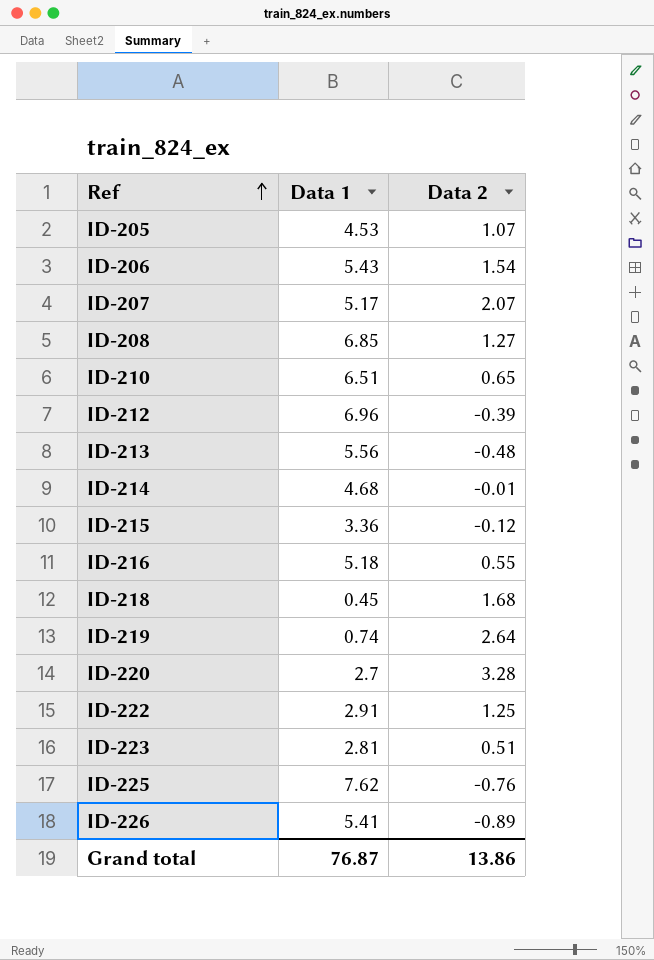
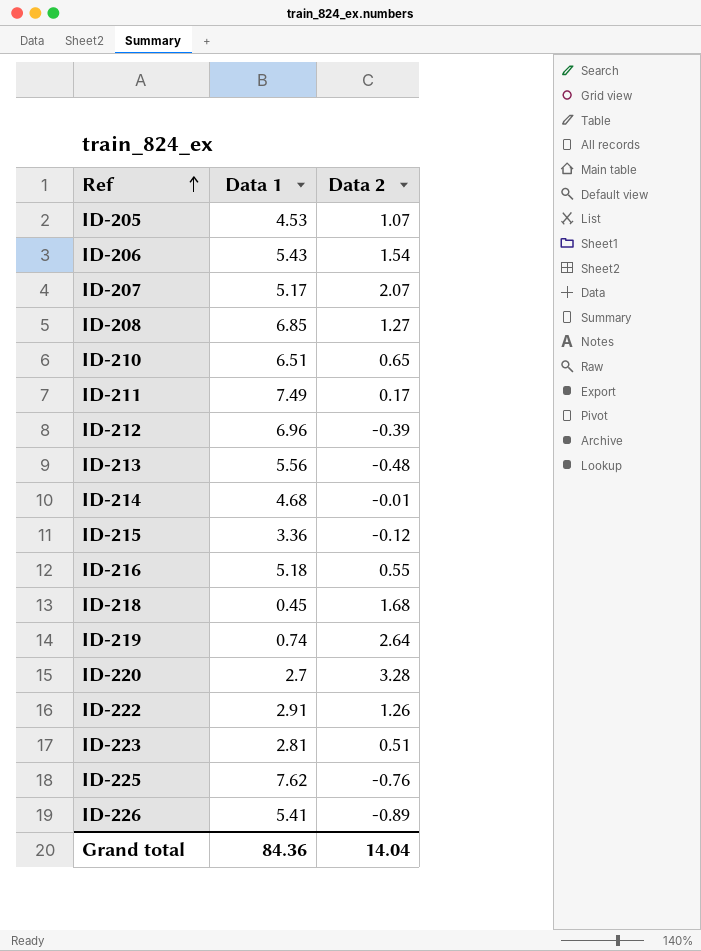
row ID-211: none -> 7.49 | 0.17
ID-222 | Data 2: 1.25 -> 1.26
Grand total | Data 1: 76.87 -> 84.36
Grand total | Data 2: 13.86 -> 14.04

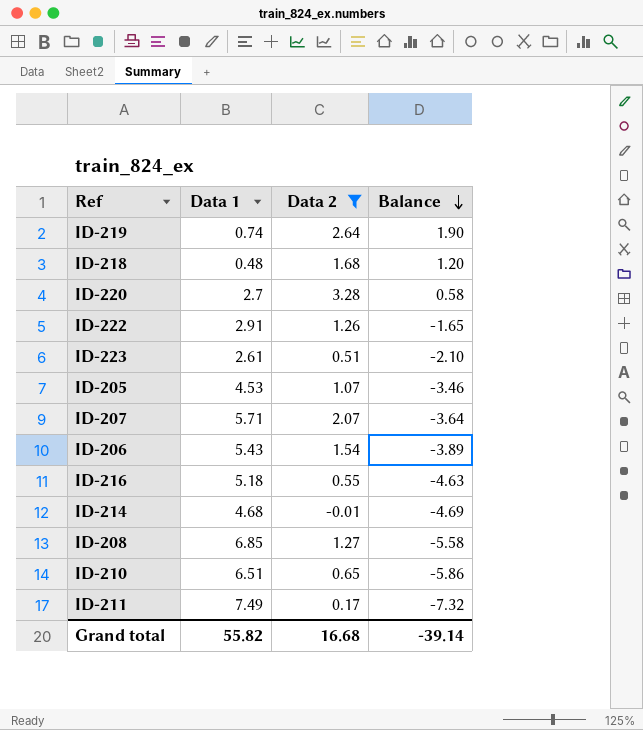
filter: none -> Data 2 >= -0.01
row order: Ref ascending -> Balance descending
column Balance | formula: none -> [Data 2] - [Data 1]
ID-218 | Data 1: 0.45 -> 0.48
ID-223 | Data 1: 2.81 -> 2.61
ID-207 | Data 1: 5.17 -> 5.71
Grand total | Data 1: 84.36 -> 55.82
Grand total | Data 2: 14.04 -> 16.68

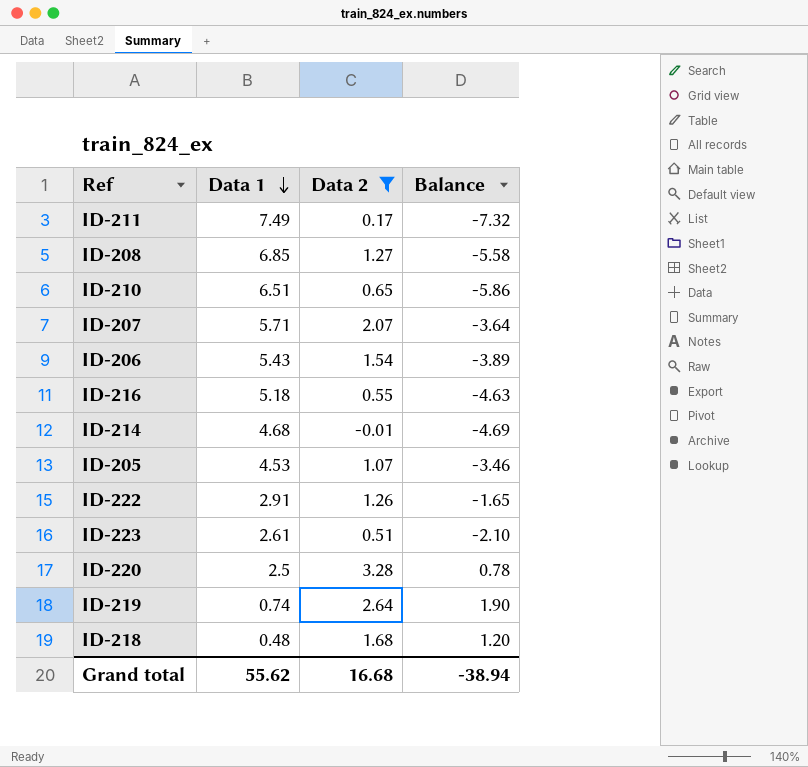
row order: Balance descending -> Data 1 descending
ID-220 | Data 1: 2.7 -> 2.5
ID-220 | Balance: 0.58 -> 0.78
Grand total | Data 1: 55.82 -> 55.62
Grand total | Balance: -39.14 -> -38.94

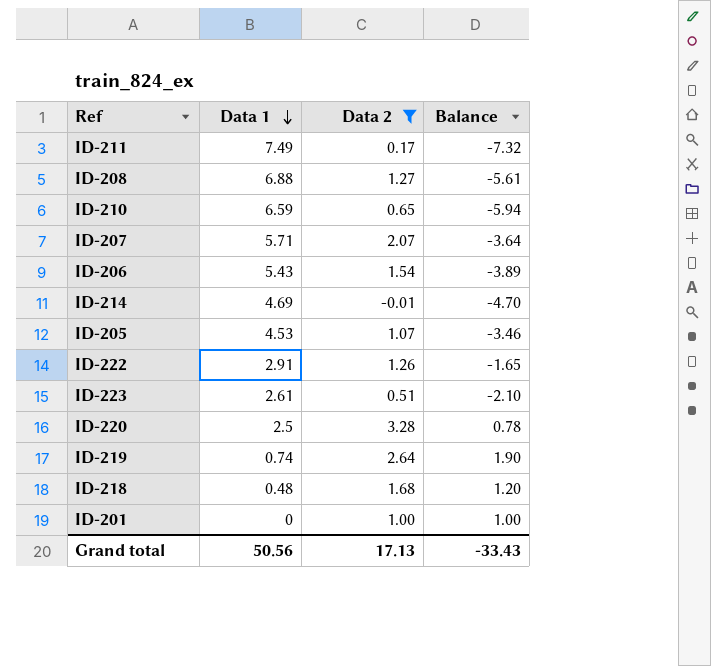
row ID-216: 5.18 | 0.55 | -4.63 -> none
ID-208 | Data 1: 6.85 -> 6.88
ID-208 | Balance: -5.58 -> -5.61
ID-210 | Data 1: 6.51 -> 6.59
ID-210 | Balance: -5.86 -> -5.94
ID-214 | Data 1: 4.68 -> 4.69
ID-214 | Balance: -4.69 -> -4.70
row ID-201: none -> 0 | 1.00 | 1.00
Grand total | Data 1: 55.62 -> 50.56
Grand total | Data 2: 16.68 -> 17.13
Grand total | Balance: -38.94 -> -33.43

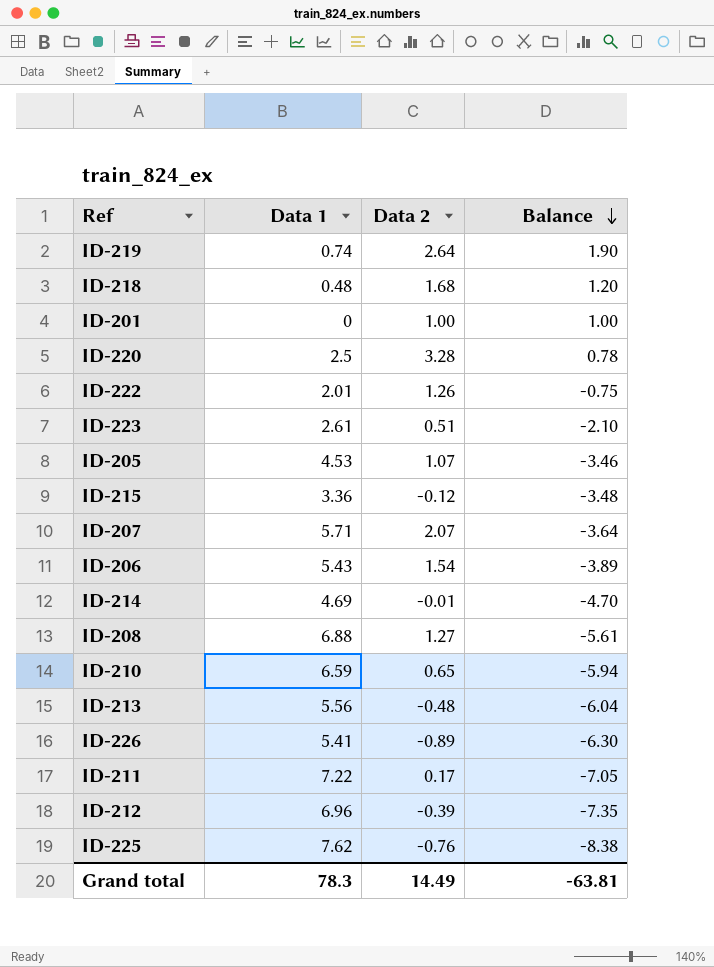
filter: Data 2 >= -0.01 -> none
row order: Data 1 descending -> Balance descending
ID-222 | Data 1: 2.91 -> 2.01
ID-222 | Balance: -1.65 -> -0.75
ID-211 | Data 1: 7.49 -> 7.22
ID-211 | Balance: -7.32 -> -7.05
Grand total | Data 1: 50.56 -> 78.3
Grand total | Data 2: 17.13 -> 14.49
Grand total | Balance: -33.43 -> -63.81

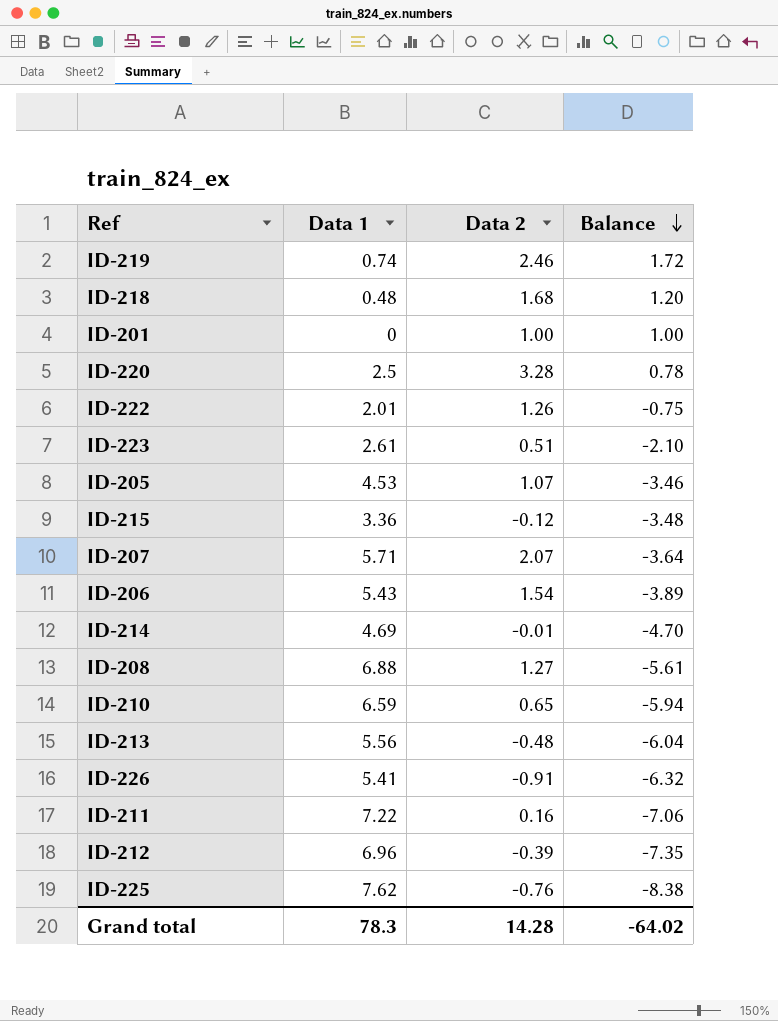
ID-219 | Data 2: 2.64 -> 2.46
ID-219 | Balance: 1.90 -> 1.72
ID-226 | Data 2: -0.89 -> -0.91
ID-226 | Balance: -6.30 -> -6.32
ID-211 | Data 2: 0.17 -> 0.16
ID-211 | Balance: -7.05 -> -7.06
Grand total | Data 2: 14.49 -> 14.28
Grand total | Balance: -63.81 -> -64.02

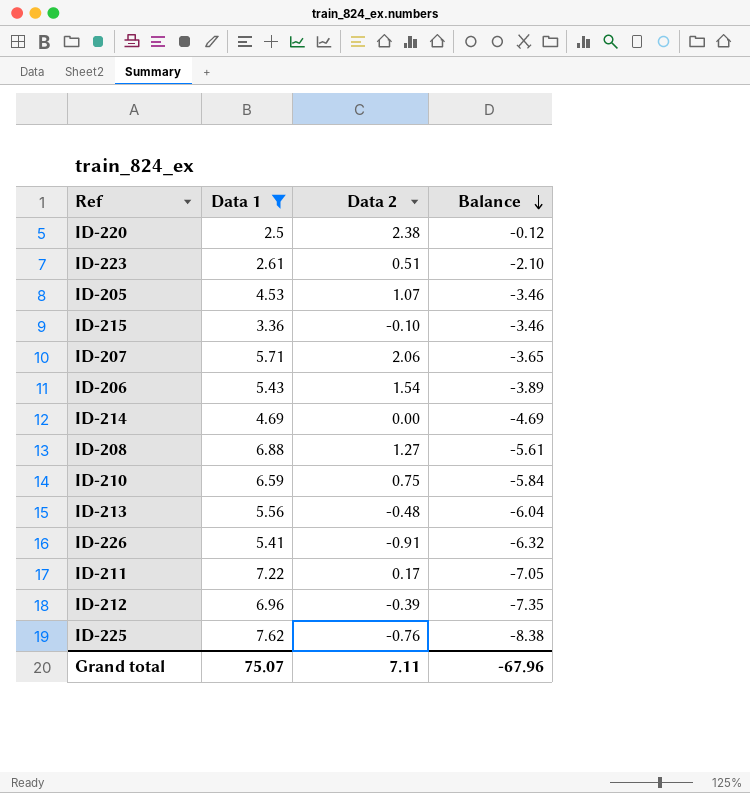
filter: none -> Data 1 >= 2.5
ID-220 | Data 2: 3.28 -> 2.38
ID-220 | Balance: 0.78 -> -0.12
ID-215 | Data 2: -0.12 -> -0.10
ID-215 | Balance: -3.48 -> -3.46
ID-207 | Data 2: 2.07 -> 2.06
ID-207 | Balance: -3.64 -> -3.65
ID-214 | Data 2: -0.01 -> 0.00
ID-214 | Balance: -4.70 -> -4.69
ID-210 | Data 2: 0.65 -> 0.75
ID-210 | Balance: -5.94 -> -5.84
ID-211 | Data 2: 0.16 -> 0.17
ID-211 | Balance: -7.06 -> -7.05
Grand total | Data 1: 78.3 -> 75.07
Grand total | Data 2: 14.28 -> 7.11
Grand total | Balance: -64.02 -> -67.96

